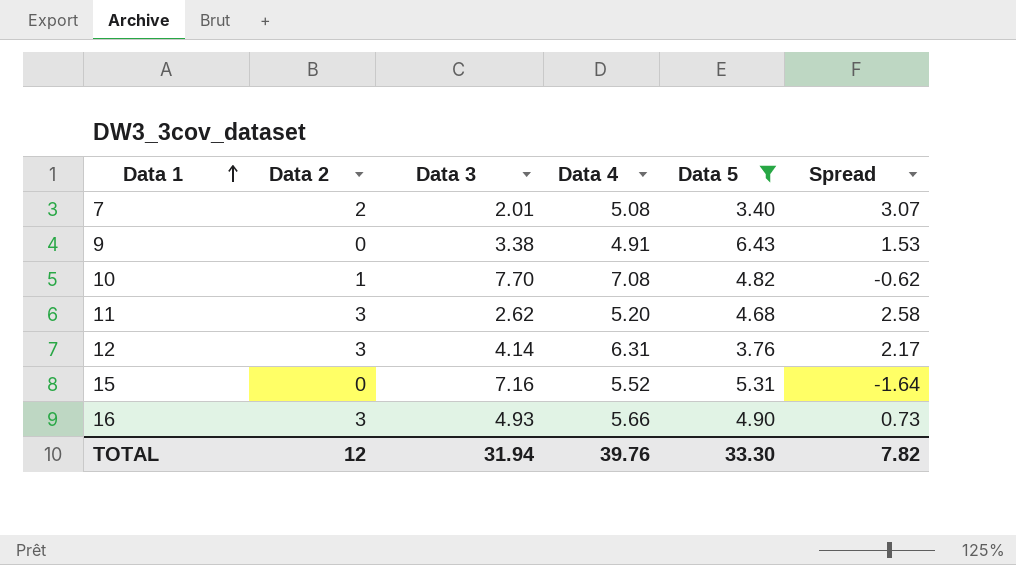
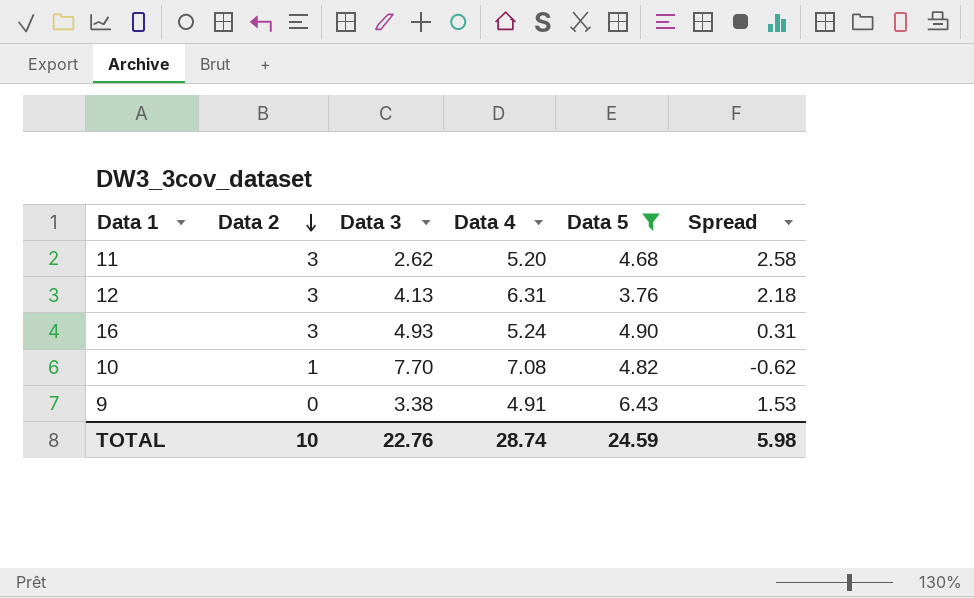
row order: Data 1 ascending -> Data 2 descending
row 7: 2 | 2.01 | 5.08 | 3.40 | 3.07 -> none
row 15: 0 | 7.16 | 5.52 | 5.31 | -1.64 -> none
12 | Data 3: 4.14 -> 4.13
12 | Spread: 2.17 -> 2.18
16 | Data 4: 5.66 -> 5.24
16 | Spread: 0.73 -> 0.31
TOTAL | Data 2: 12 -> 10
TOTAL | Data 3: 31.94 -> 22.76
TOTAL | Data 4: 39.76 -> 28.74
TOTAL | Data 5: 33.30 -> 24.59
TOTAL | Spread: 7.82 -> 5.98

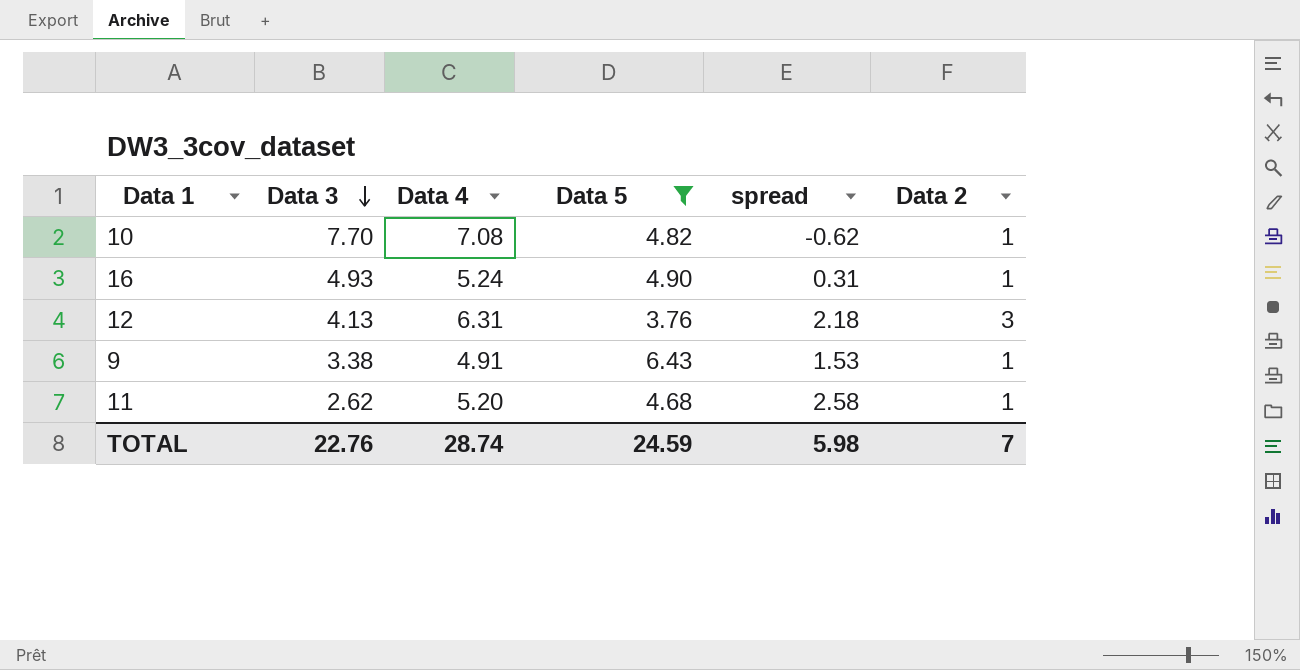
row order: Data 2 descending -> Data 3 descending
column name: Spread -> spread
column Data 2 | position: 2 -> 6
16 | Data 2: 3 -> 1
9 | Data 2: 0 -> 1
11 | Data 2: 3 -> 1
TOTAL | Data 2: 10 -> 7

